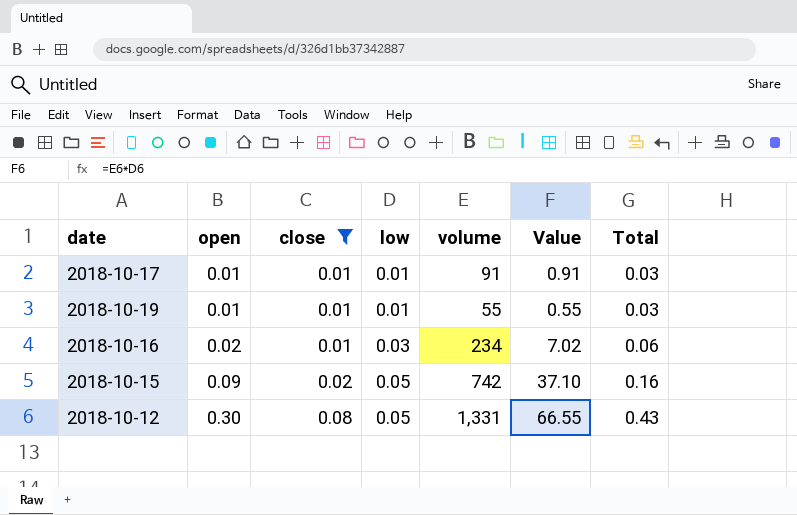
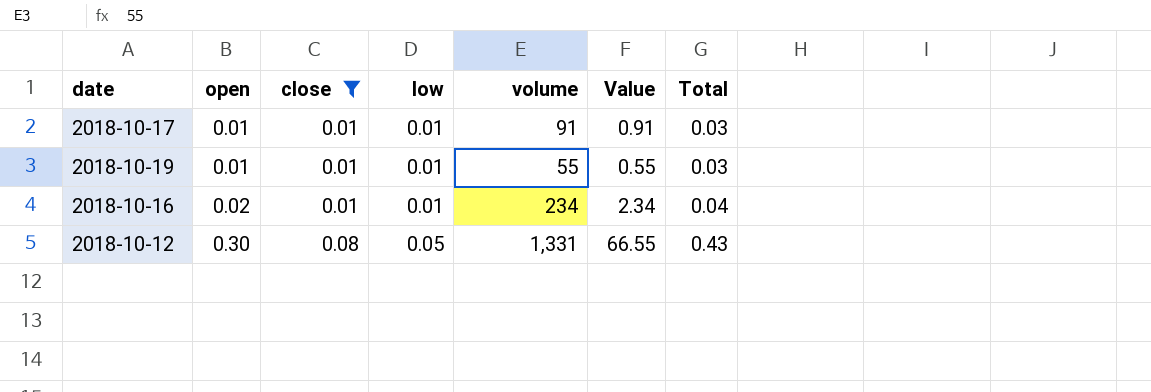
row 2018-10-15: 0.09 | 0.02 | 0.05 | 742 | 37.10 | 0.16 -> none
2018-10-16 | low: 0.03 -> 0.01
2018-10-16 | Value: 7.02 -> 2.34
2018-10-16 | Total: 0.06 -> 0.04

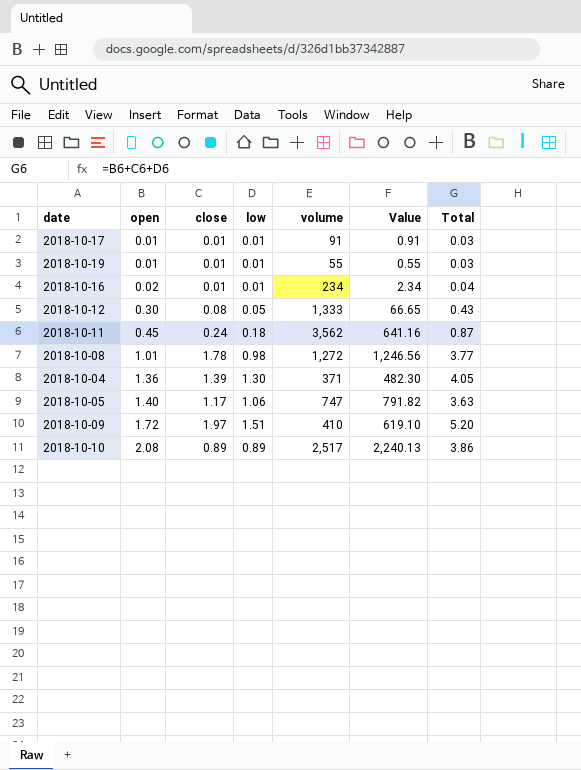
filter: close <= 0.08 -> none
2018-10-12 | volume: 1,331 -> 1,333
2018-10-12 | Value: 66.55 -> 66.65

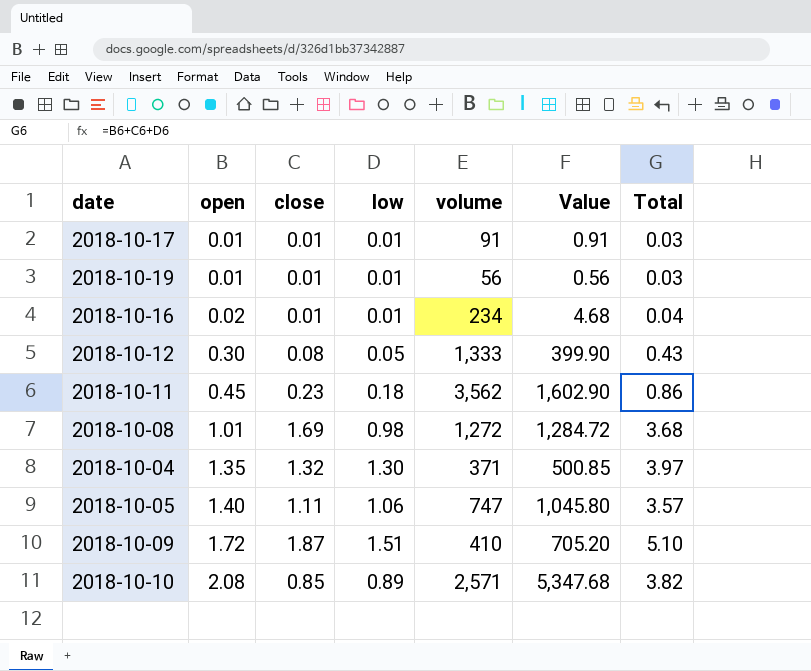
column Value | formula: [low] * [volume] -> [open] * [volume]
2018-10-19 | volume: 55 -> 56
2018-10-11 | close: 0.24 -> 0.23
2018-10-11 | Total: 0.87 -> 0.86
2018-10-08 | close: 1.78 -> 1.69
2018-10-08 | Total: 3.77 -> 3.68
2018-10-04 | open: 1.36 -> 1.35
2018-10-04 | close: 1.39 -> 1.32
2018-10-04 | Total: 4.05 -> 3.97
2018-10-05 | close: 1.17 -> 1.11
2018-10-05 | Total: 3.63 -> 3.57
2018-10-09 | close: 1.97 -> 1.87
2018-10-09 | Total: 5.20 -> 5.10
2018-10-10 | close: 0.89 -> 0.85
2018-10-10 | volume: 2,517 -> 2,571
2018-10-10 | Total: 3.86 -> 3.82

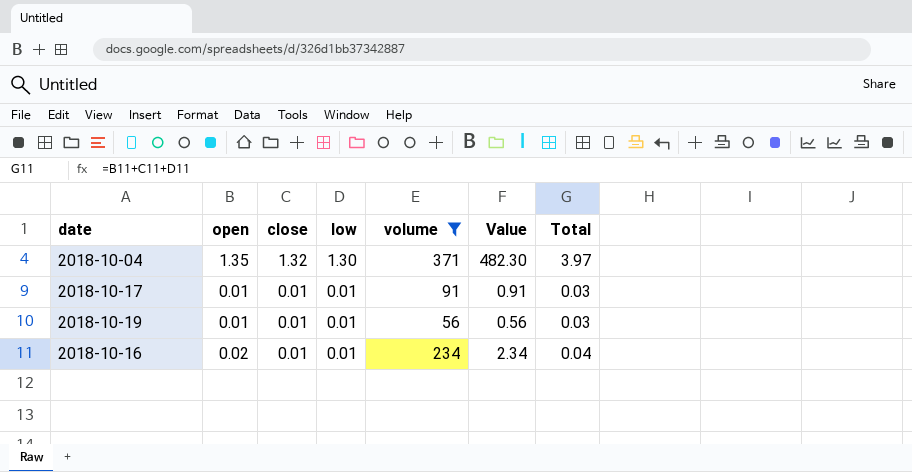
filter: none -> volume <= 371
row order: open ascending -> close descending
column Value | formula: [open] * [volume] -> [low] * [volume]

